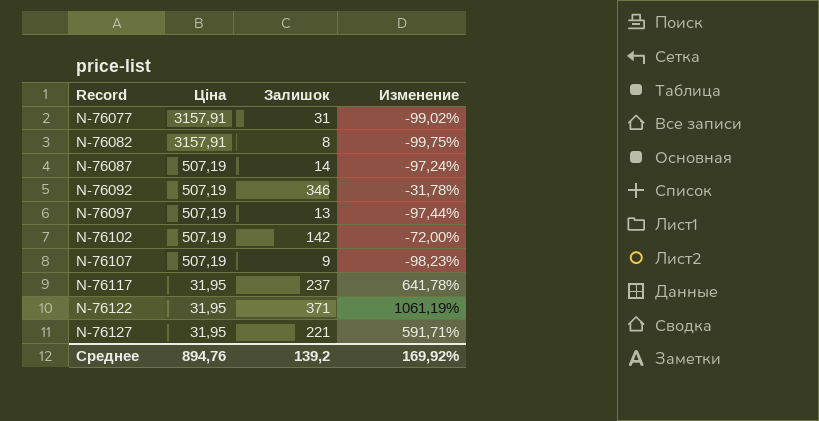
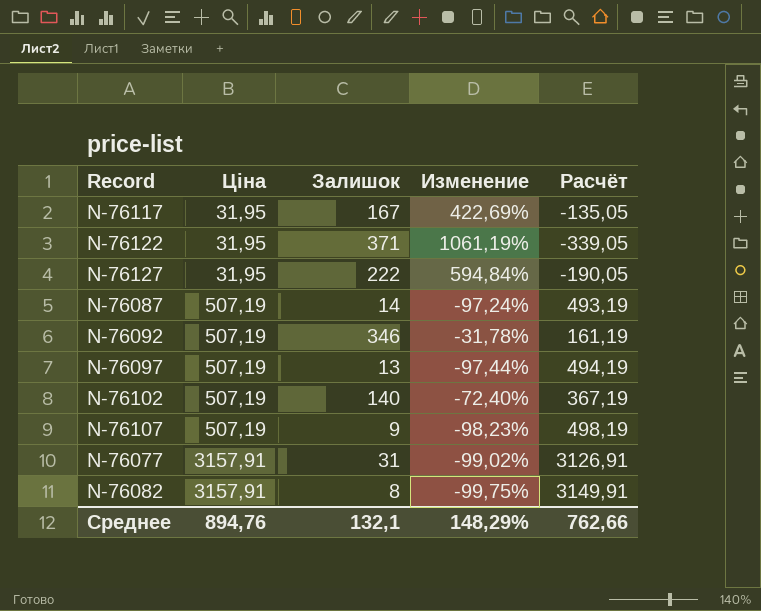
row order: Record ascending -> Ціна ascending
column Расчёт | formula: none -> [Ціна] - [Залишок]
N-76117 | Залишок: 237 -> 167
N-76117 | Изменение: 641,78% -> 422,69%
N-76127 | Залишок: 221 -> 222
N-76127 | Изменение: 591,71% -> 594,84%
N-76102 | Залишок: 142 -> 140
N-76102 | Изменение: -72,00% -> -72,40%
Среднее | Залишок: 139,2 -> 132,1
Среднее | Изменение: 169,92% -> 148,29%

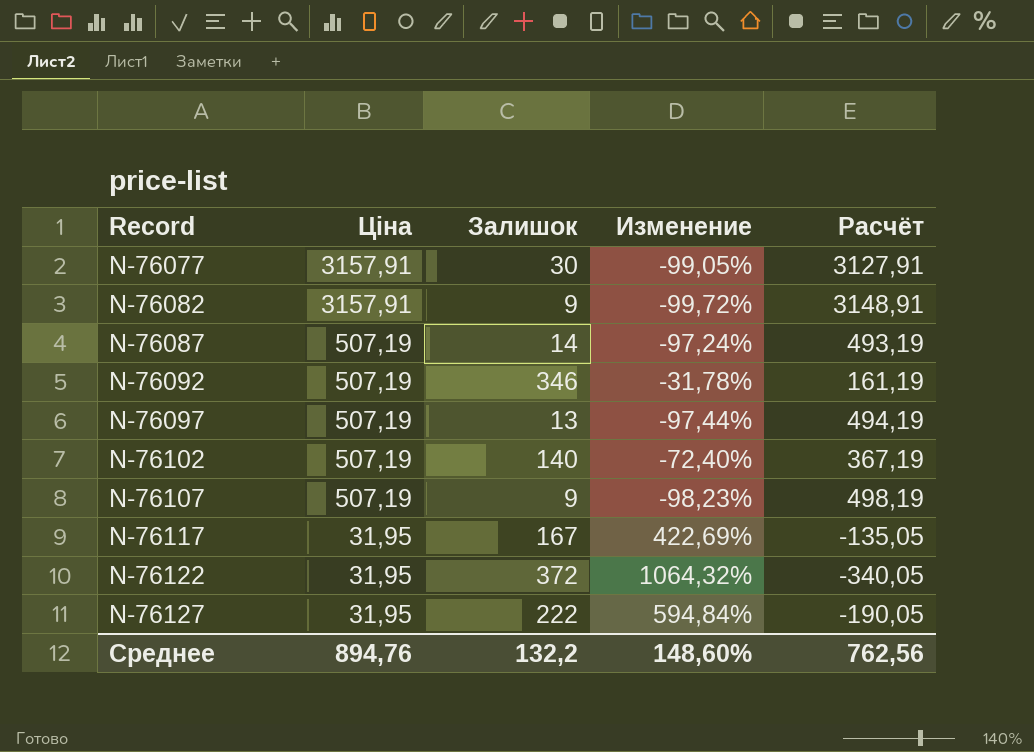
row order: Ціна ascending -> Record ascending
N-76077 | Залишок: 31 -> 30
N-76077 | Изменение: -99,02% -> -99,05%
N-76077 | Расчёт: 3126,91 -> 3127,91
N-76082 | Залишок: 8 -> 9
N-76082 | Изменение: -99,75% -> -99,72%
N-76082 | Расчёт: 3149,91 -> 3148,91
N-76122 | Залишок: 371 -> 372
N-76122 | Изменение: 1061,19% -> 1064,32%
N-76122 | Расчёт: -339,05 -> -340,05
Среднее | Залишок: 132,1 -> 132,2
Среднее | Изменение: 148,29% -> 148,60%
Среднее | Расчёт: 762,66 -> 762,56

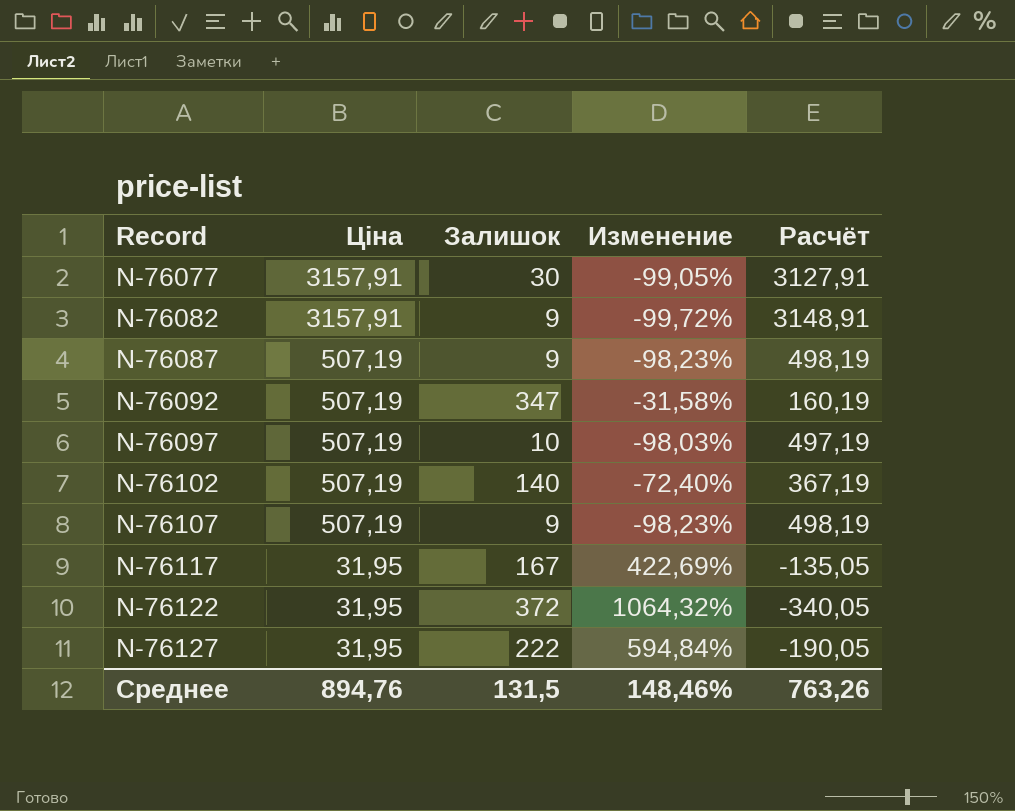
N-76087 | Залишок: 14 -> 9
N-76087 | Изменение: -97,24% -> -98,23%
N-76087 | Расчёт: 493,19 -> 498,19
N-76092 | Залишок: 346 -> 347
N-76092 | Изменение: -31,78% -> -31,58%
N-76092 | Расчёт: 161,19 -> 160,19
N-76097 | Залишок: 13 -> 10
N-76097 | Изменение: -97,44% -> -98,03%
N-76097 | Расчёт: 494,19 -> 497,19
Среднее | Залишок: 132,2 -> 131,5
Среднее | Изменение: 148,60% -> 148,46%
Среднее | Расчёт: 762,56 -> 763,26

